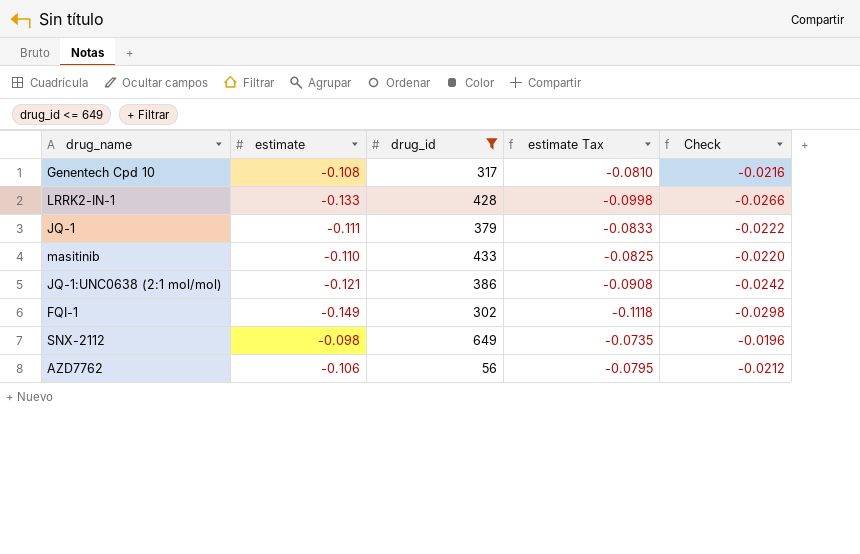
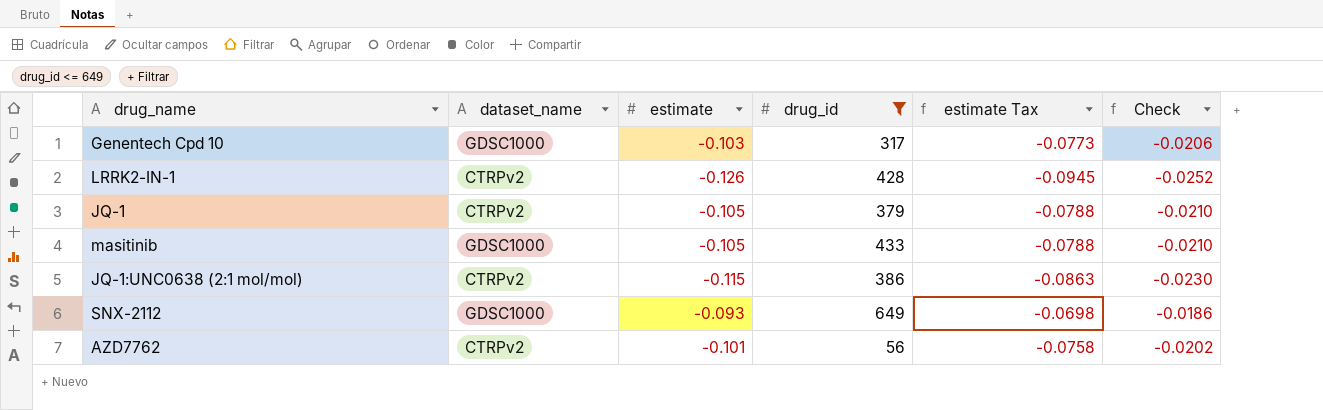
column dataset_name | position: none -> 2
row FQI-1: -0.149 | 302 | -0.1118 | -0.0298 -> none
Genentech Cpd 10 | estimate: -0.108 -> -0.103
Genentech Cpd 10 | estimate Tax: -0.0810 -> -0.0773
Genentech Cpd 10 | Check: -0.0216 -> -0.0206
LRRK2-IN-1 | estimate: -0.133 -> -0.126
LRRK2-IN-1 | estimate Tax: -0.0998 -> -0.0945
LRRK2-IN-1 | Check: -0.0266 -> -0.0252
JQ-1 | estimate: -0.111 -> -0.105
JQ-1 | estimate Tax: -0.0833 -> -0.0788
JQ-1 | Check: -0.0222 -> -0.0210
masitinib | estimate: -0.110 -> -0.105
masitinib | estimate Tax: -0.0825 -> -0.0788
masitinib | Check: -0.0220 -> -0.0210
JQ-1:UNC0638 (2:1 mol/mol) | estimate: -0.121 -> -0.115
JQ-1:UNC0638 (2:1 mol/mol) | estimate Tax: -0.0908 -> -0.0863
JQ-1:UNC0638 (2:1 mol/mol) | Check: -0.0242 -> -0.0230
SNX-2112 | estimate: -0.098 -> -0.093
SNX-2112 | estimate Tax: -0.0735 -> -0.0698
SNX-2112 | Check: -0.0196 -> -0.0186
AZD7762 | estimate: -0.106 -> -0.101
AZD7762 | estimate Tax: -0.0795 -> -0.0758
AZD7762 | Check: -0.0212 -> -0.0202

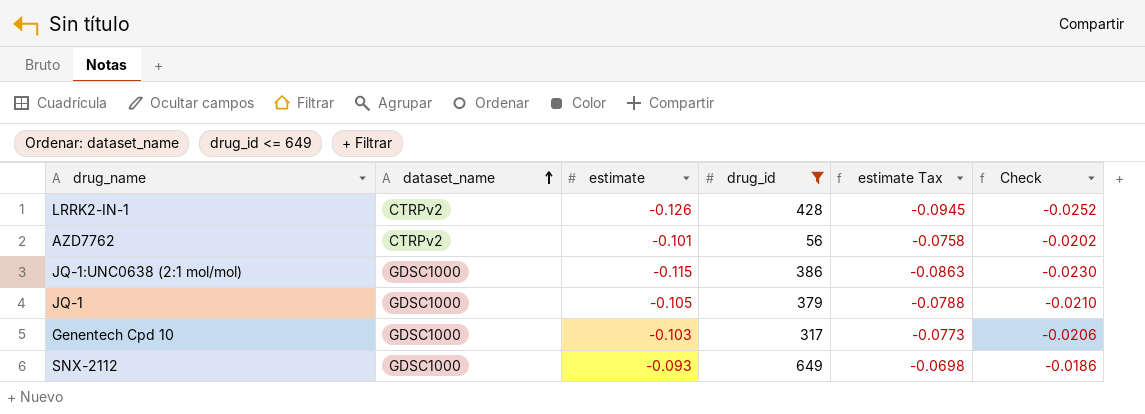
row order: none -> dataset_name ascending
row masitinib: GDSC1000 | -0.105 | 433 | -0.0788 | -0.0210 -> none
JQ-1:UNC0638 (2:1 mol/mol) | dataset_name: CTRPv2 -> GDSC1000
JQ-1 | dataset_name: CTRPv2 -> GDSC1000

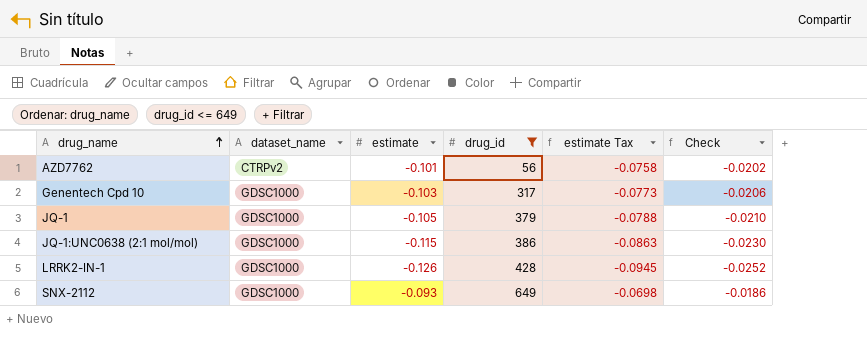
row order: dataset_name ascending -> drug_name ascending
LRRK2-IN-1 | dataset_name: CTRPv2 -> GDSC1000

